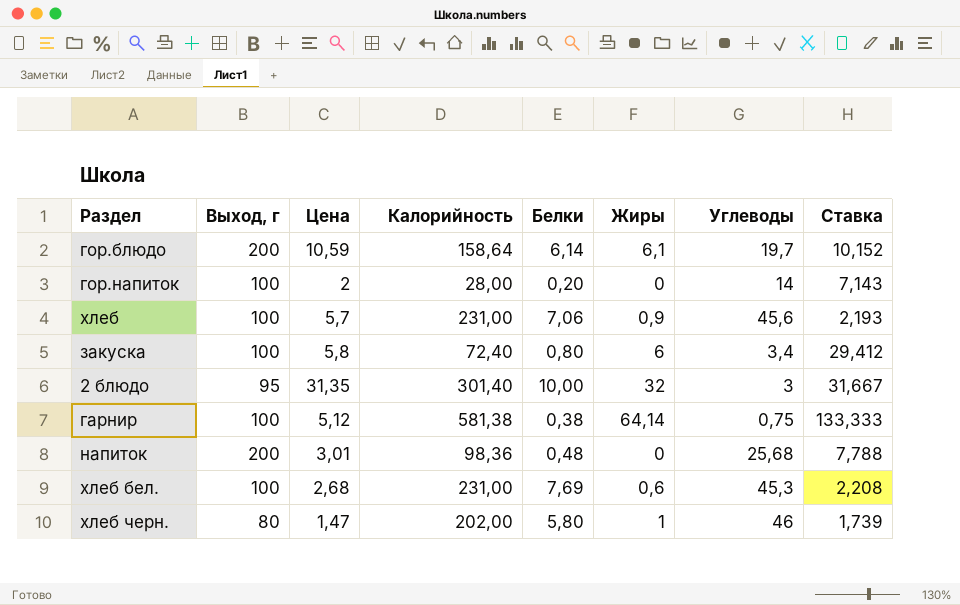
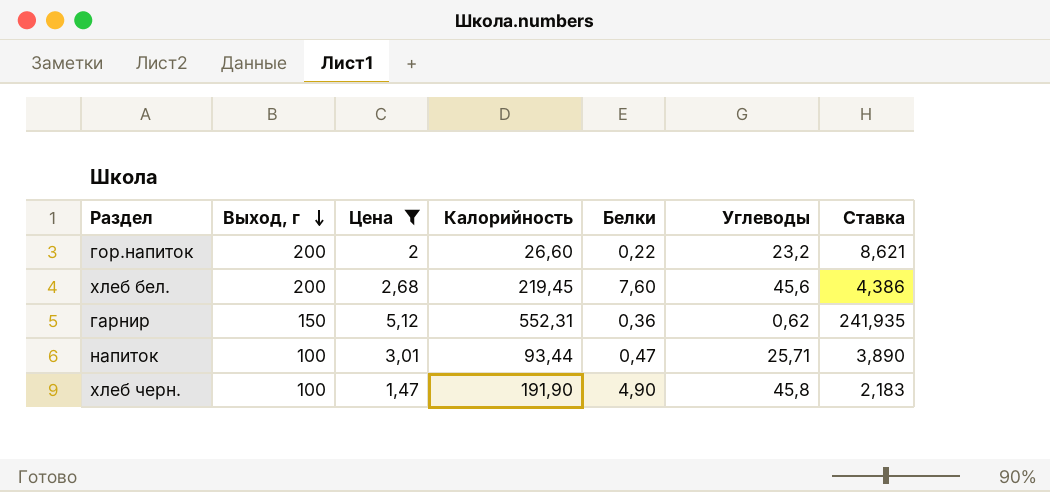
filter: none -> Цена <= 5,12
row order: none -> Выход, г descending
column Жиры | position: 6 -> none
гор.напиток | Выход, г: 100 -> 200
гор.напиток | Калорийность: 28,00 -> 26,60
гор.напиток | Белки: 0,20 -> 0,22
гор.напиток | Углеводы: 14 -> 23,2
гор.напиток | Ставка: 7,143 -> 8,621
хлеб бел. | Выход, г: 100 -> 200
хлеб бел. | Калорийность: 231,00 -> 219,45
хлеб бел. | Белки: 7,69 -> 7,60
хлеб бел. | Углеводы: 45,3 -> 45,6
хлеб бел. | Ставка: 2,208 -> 4,386
гарнир | Выход, г: 100 -> 150
гарнир | Калорийность: 581,38 -> 552,31
гарнир | Белки: 0,38 -> 0,36
гарнир | Углеводы: 0,75 -> 0,62
гарнир | Ставка: 133,333 -> 241,935
напиток | Выход, г: 200 -> 100
напиток | Калорийность: 98,36 -> 93,44
напиток | Белки: 0,48 -> 0,47
напиток | Углеводы: 25,68 -> 25,71
напиток | Ставка: 7,788 -> 3,890
хлеб черн. | Выход, г: 80 -> 100
хлеб черн. | Калорийность: 202,00 -> 191,90
хлеб черн. | Белки: 5,80 -> 4,90
хлеб черн. | Углеводы: 46 -> 45,8
хлеб черн. | Ставка: 1,739 -> 2,183

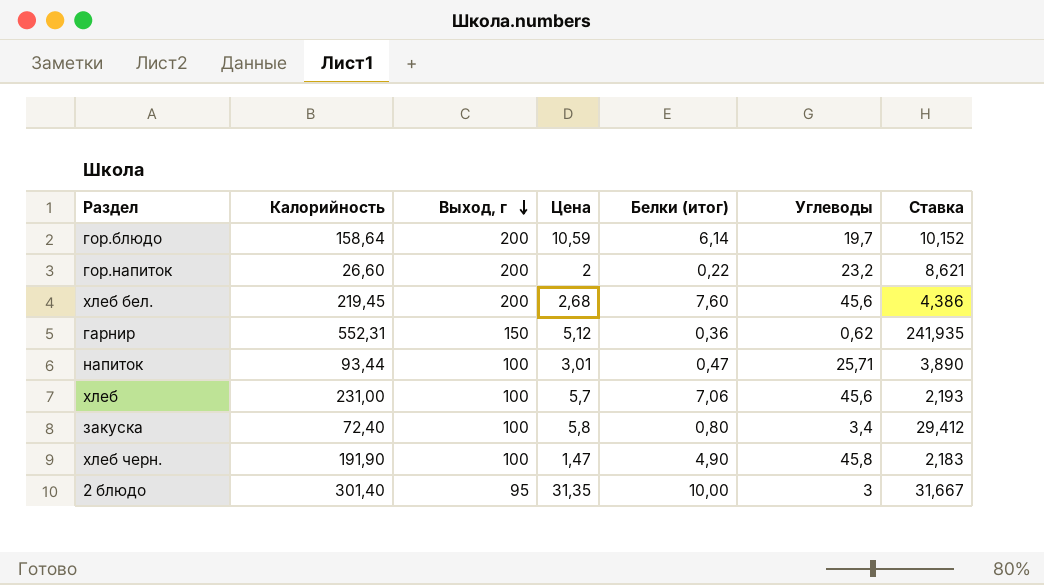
filter: Цена <= 5,12 -> none
column Калорийность | position: 4 -> 2
column name: Белки -> Белки (итог)

